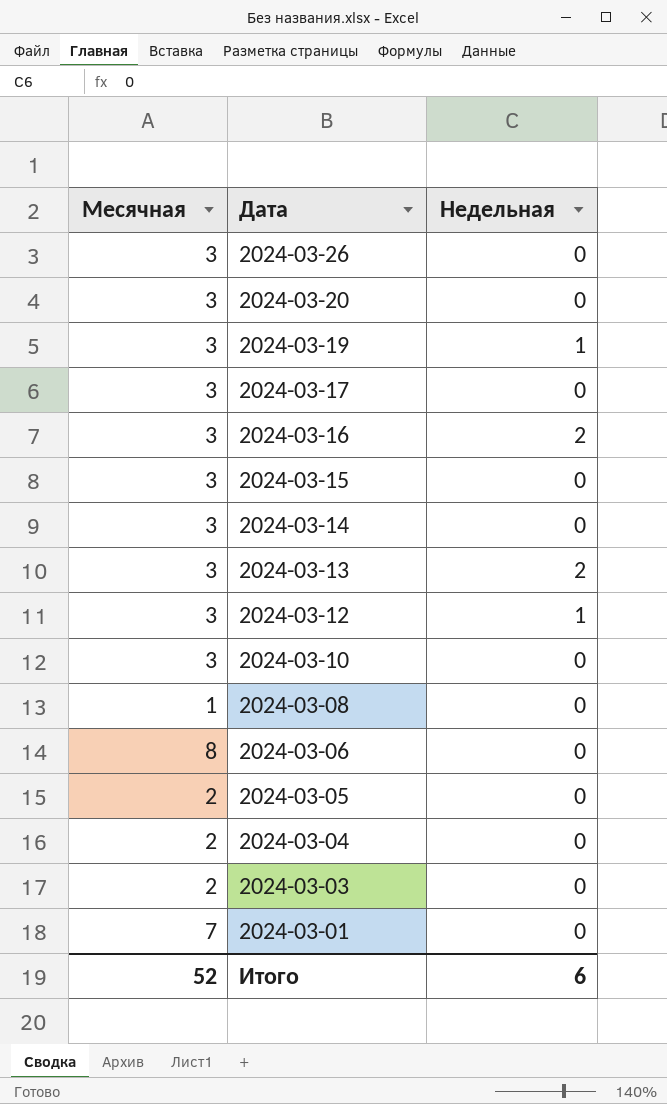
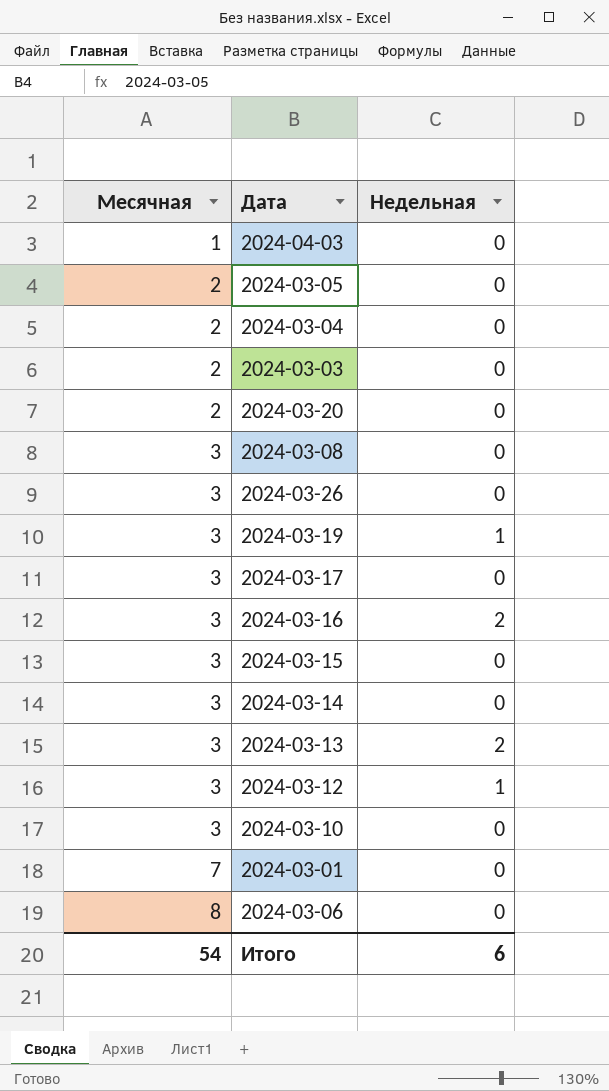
row order: Дата descending -> Месячная ascending
row 2024-04-03: none -> 1 | 0
2024-03-20 | Месячная: 3 -> 2
2024-03-08 | Месячная: 1 -> 3
Итого | Месячная: 52 -> 54

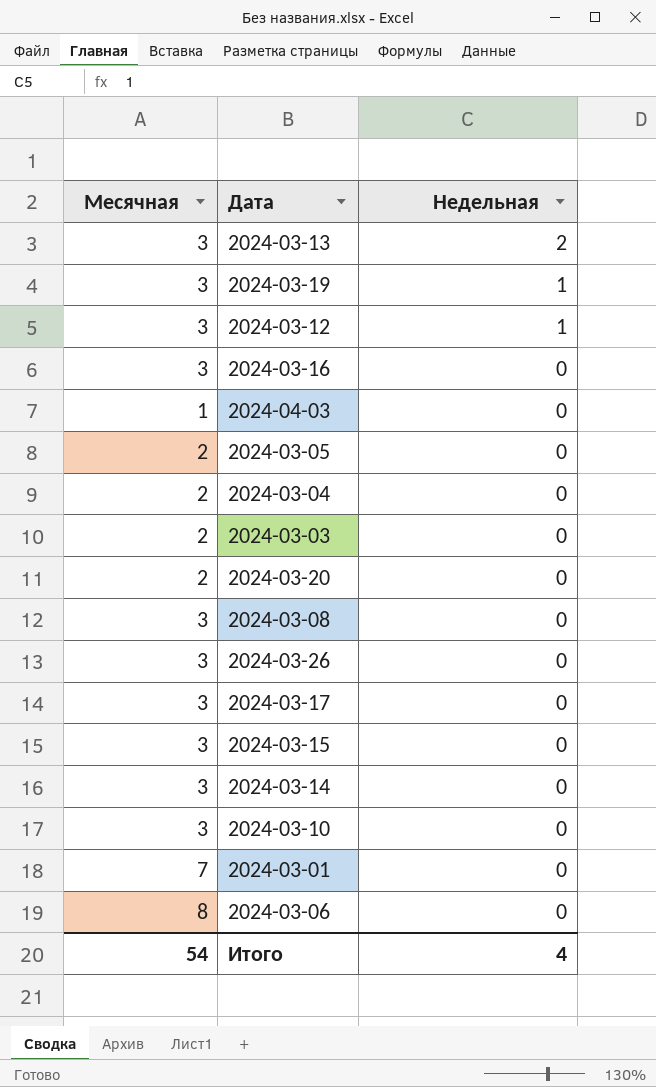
row order: Месячная ascending -> Недельная descending
2024-03-16 | Недельная: 2 -> 0
Итого | Недельная: 6 -> 4

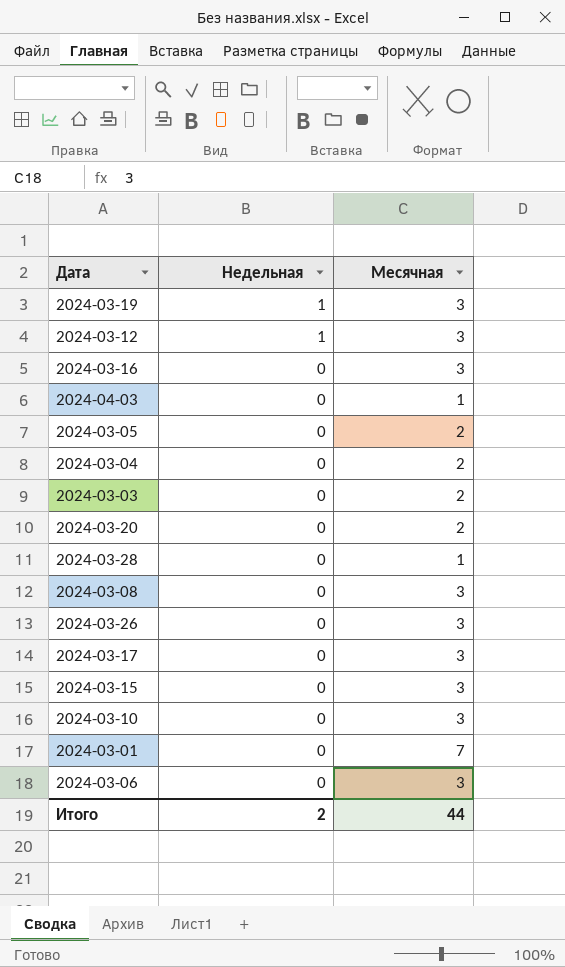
column Месячная | position: 1 -> 3
row 2024-03-13: 3 | 2 -> none
row 2024-03-14: 3 | 0 -> none
row 2024-03-28: none -> 0 | 1
2024-03-06 | Месячная: 8 -> 3
Итого | Недельная: 4 -> 2
Итого | Месячная: 54 -> 44

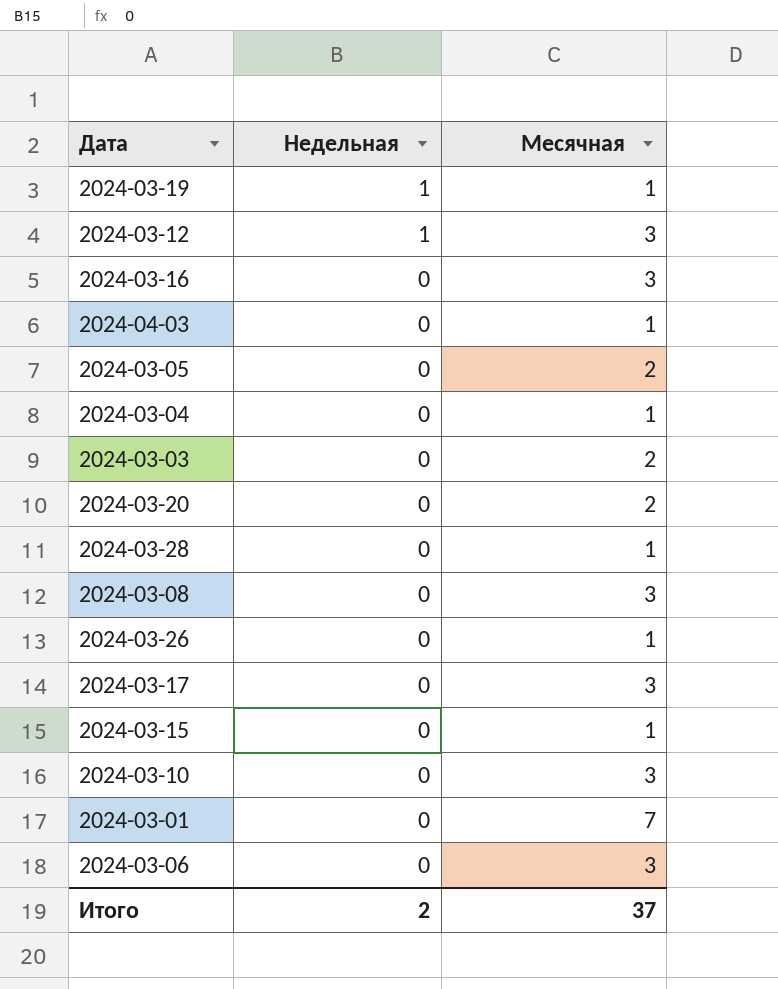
2024-03-19 | Месячная: 3 -> 1
2024-03-04 | Месячная: 2 -> 1
2024-03-26 | Месячная: 3 -> 1
2024-03-15 | Месячная: 3 -> 1
Итого | Месячная: 44 -> 37

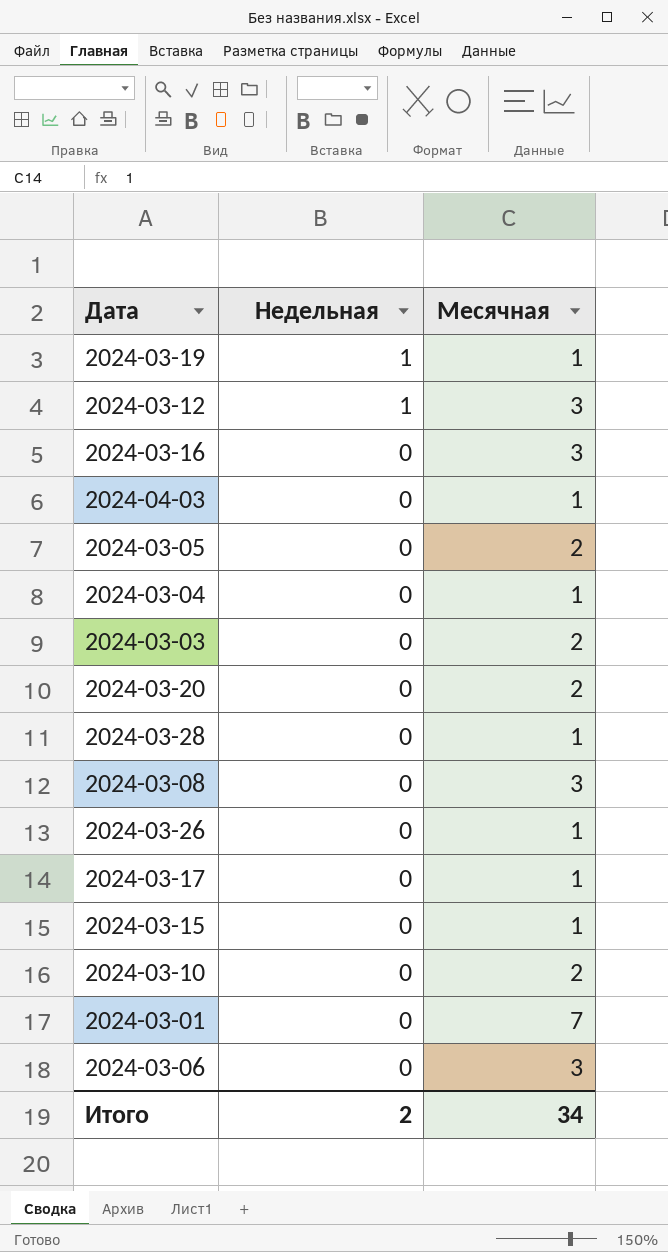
2024-03-17 | Месячная: 3 -> 1
2024-03-10 | Месячная: 3 -> 2
Итого | Месячная: 37 -> 34

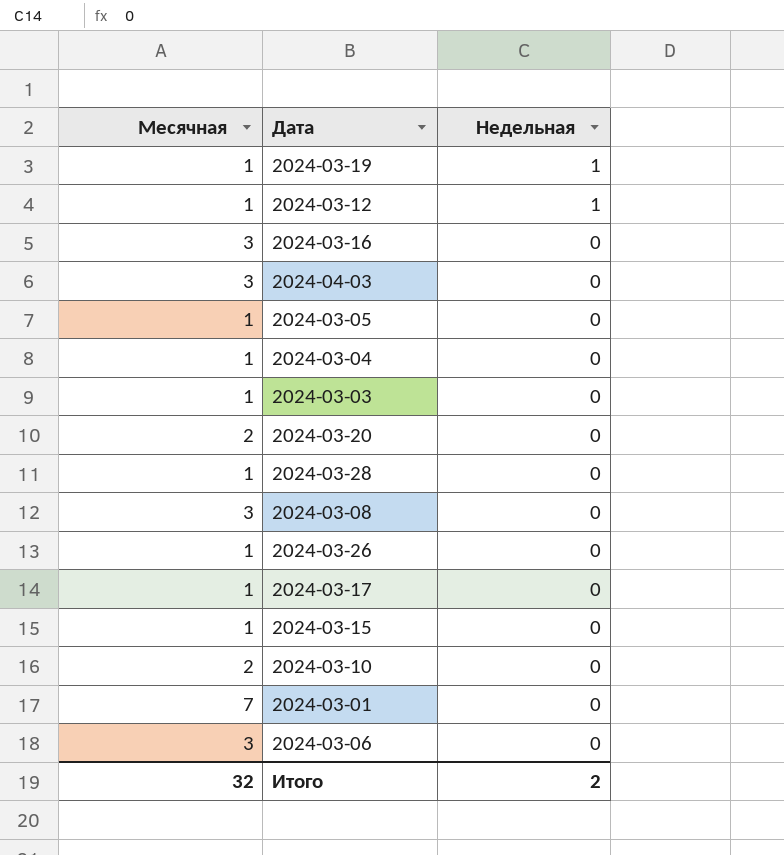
column Месячная | position: 3 -> 1
2024-03-12 | Месячная: 3 -> 1
2024-04-03 | Месячная: 1 -> 3
2024-03-05 | Месячная: 2 -> 1
2024-03-03 | Месячная: 2 -> 1
Итого | Месячная: 34 -> 32

